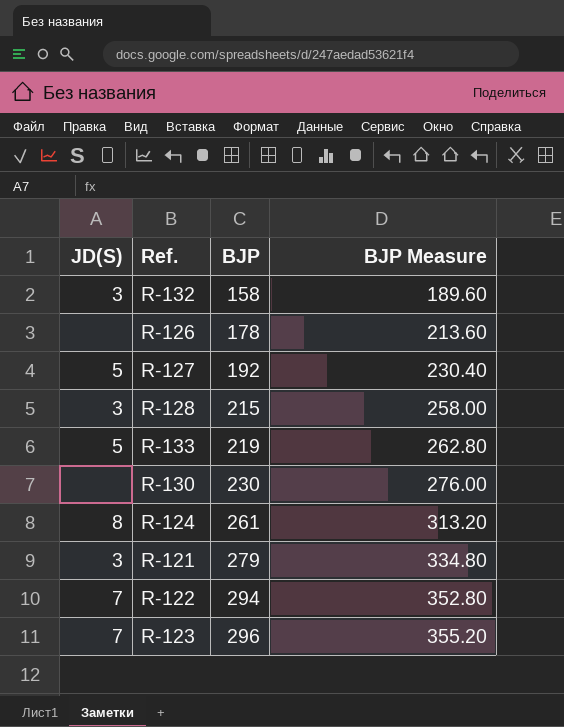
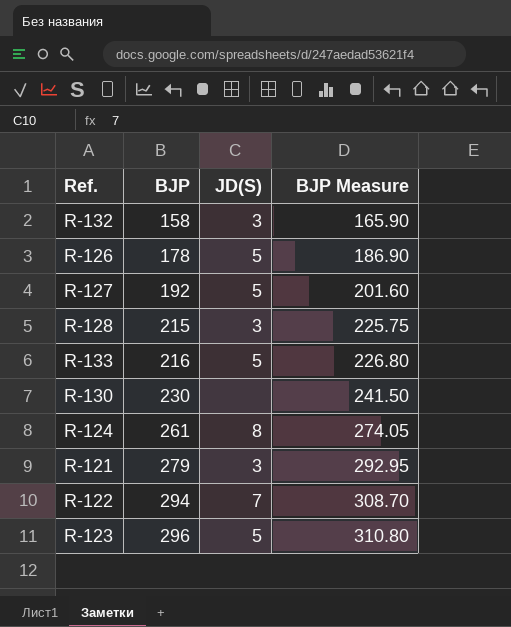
column JD(S) | position: 1 -> 3
column BJP Measure | formula: [BJP] * 1.2 -> [BJP] * 1.05
R-126 | JD(S): none -> 5
R-133 | BJP: 219 -> 216
R-123 | JD(S): 7 -> 5

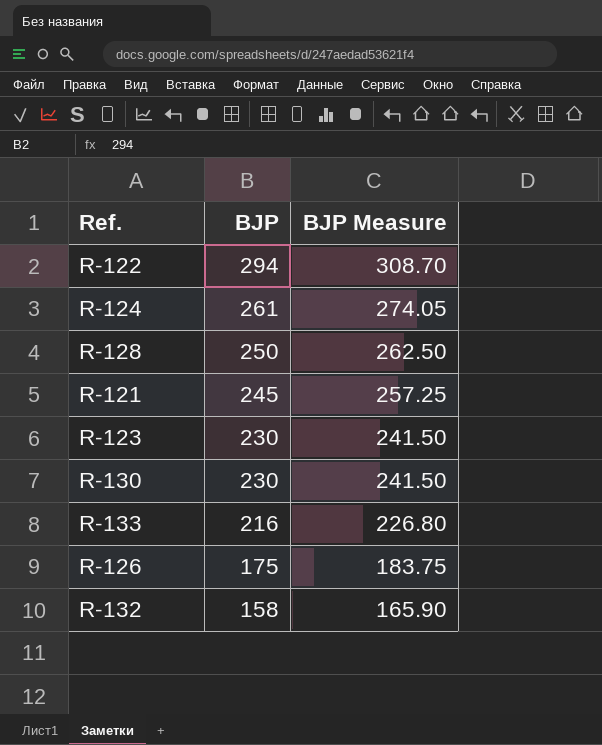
row order: BJP ascending -> BJP descending
column JD(S) | position: 3 -> none
row R-127: 192 | 5 | 201.60 -> none
R-128 | BJP: 215 -> 250
R-128 | BJP Measure: 225.75 -> 262.50
R-121 | BJP: 279 -> 245
R-121 | BJP Measure: 292.95 -> 257.25
R-123 | BJP: 296 -> 230
R-123 | BJP Measure: 310.80 -> 241.50
R-126 | BJP: 178 -> 175
R-126 | BJP Measure: 186.90 -> 183.75

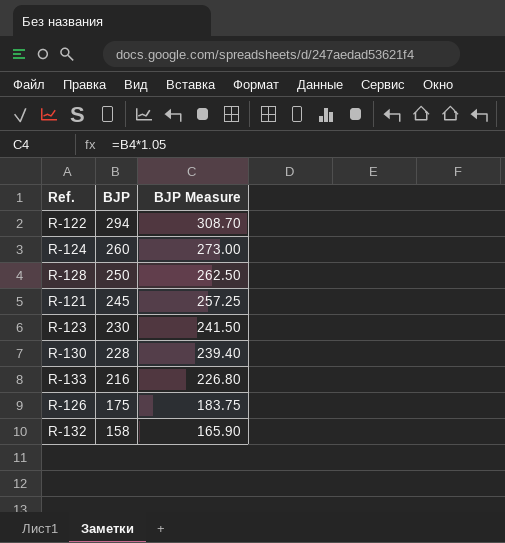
R-124 | BJP: 261 -> 260
R-124 | BJP Measure: 274.05 -> 273.00
R-130 | BJP: 230 -> 228
R-130 | BJP Measure: 241.50 -> 239.40

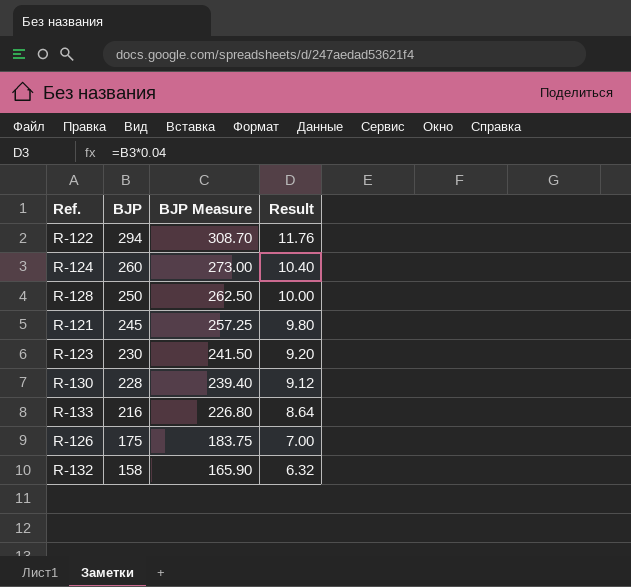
column Result | formula: none -> [BJP] * 0.04

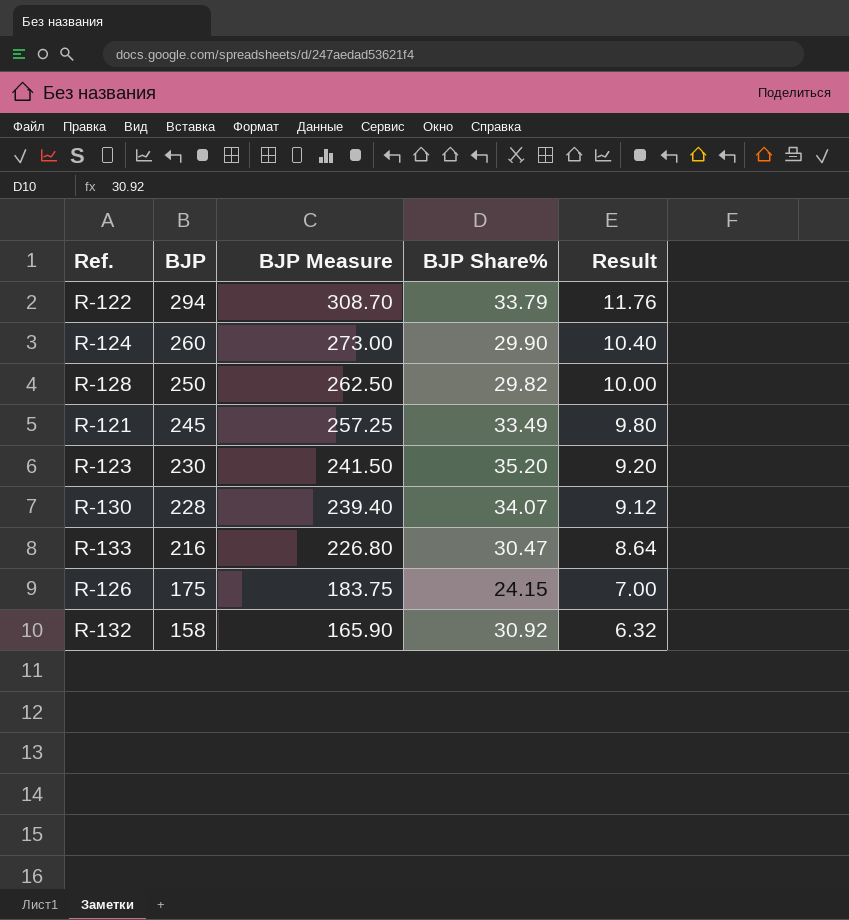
column BJP Share% | position: none -> 4

